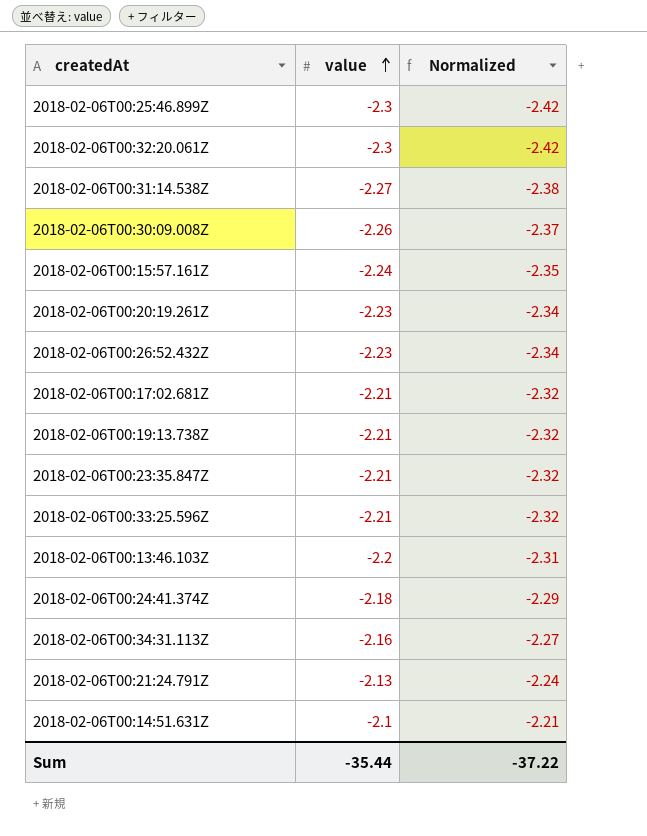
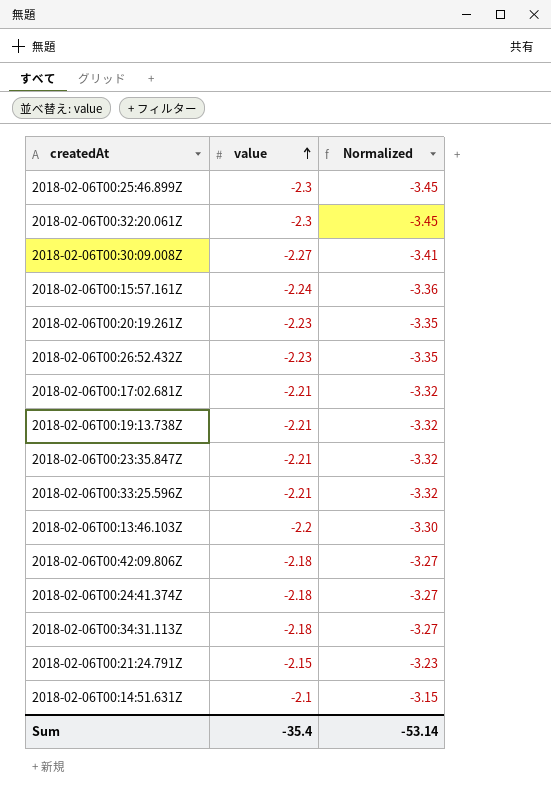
column Normalized | formula: [value] * 1.05 -> [value] * 1.5
row 2018-02-06T00:31:14.538Z: -2.27 | -2.38 -> none
2018-02-06T00:30:09.008Z | value: -2.26 -> -2.27
row 2018-02-06T00:42:09.806Z: none -> -2.18 | -3.27
2018-02-06T00:34:31.113Z | value: -2.16 -> -2.18
2018-02-06T00:21:24.791Z | value: -2.13 -> -2.15
Sum | value: -35.44 -> -35.4
Sum | Normalized: -37.22 -> -53.14

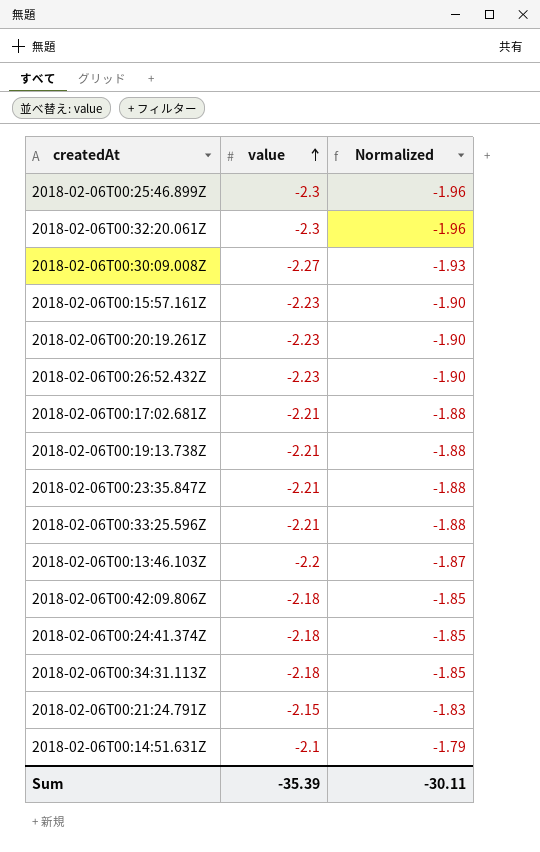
column Normalized | formula: [value] * 1.5 -> [value] * 0.85
2018-02-06T00:15:57.161Z | value: -2.24 -> -2.23
Sum | value: -35.4 -> -35.39
Sum | Normalized: -53.14 -> -30.11

